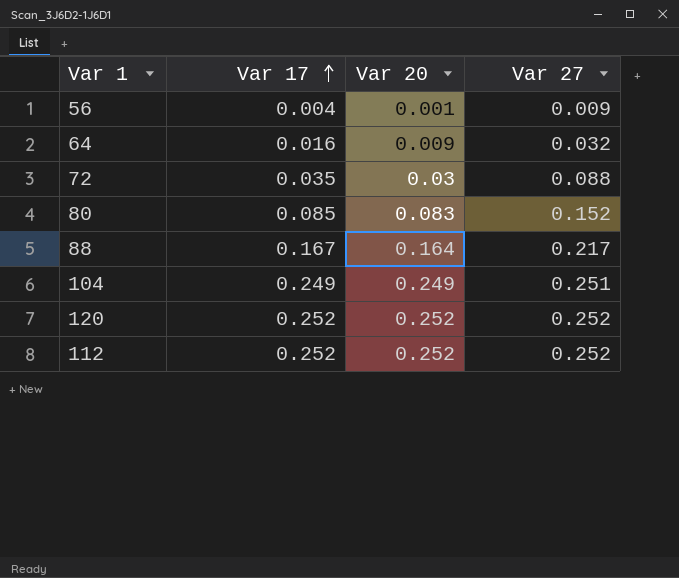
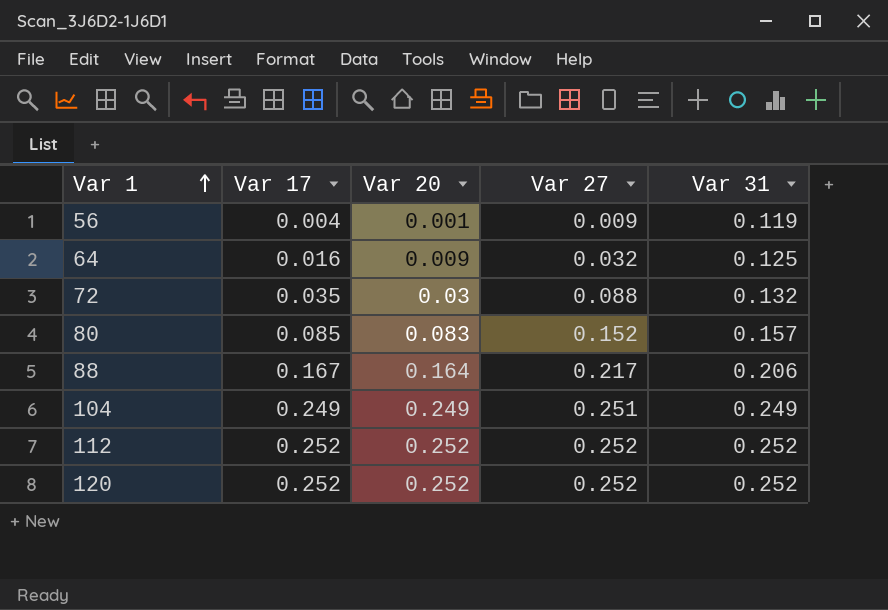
row order: Var 17 ascending -> Var 1 ascending
column Var 31 | position: none -> 5

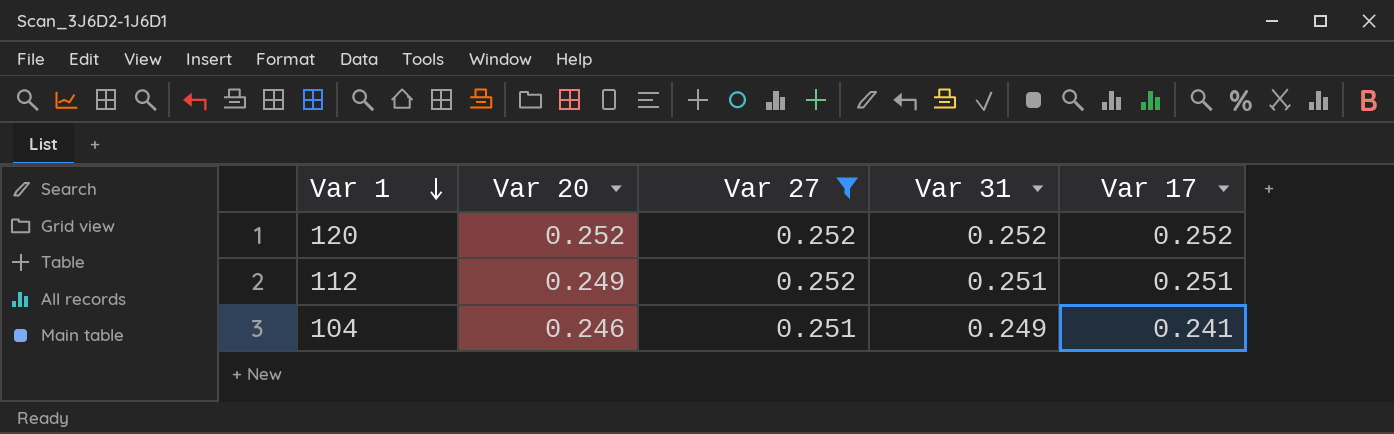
filter: none -> Var 27 >= 0.251
row order: Var 1 ascending -> Var 1 descending
column Var 17 | position: 2 -> 5
112 | Var 20: 0.252 -> 0.249
112 | Var 31: 0.252 -> 0.251
112 | Var 17: 0.252 -> 0.251
104 | Var 20: 0.249 -> 0.246
104 | Var 17: 0.249 -> 0.241

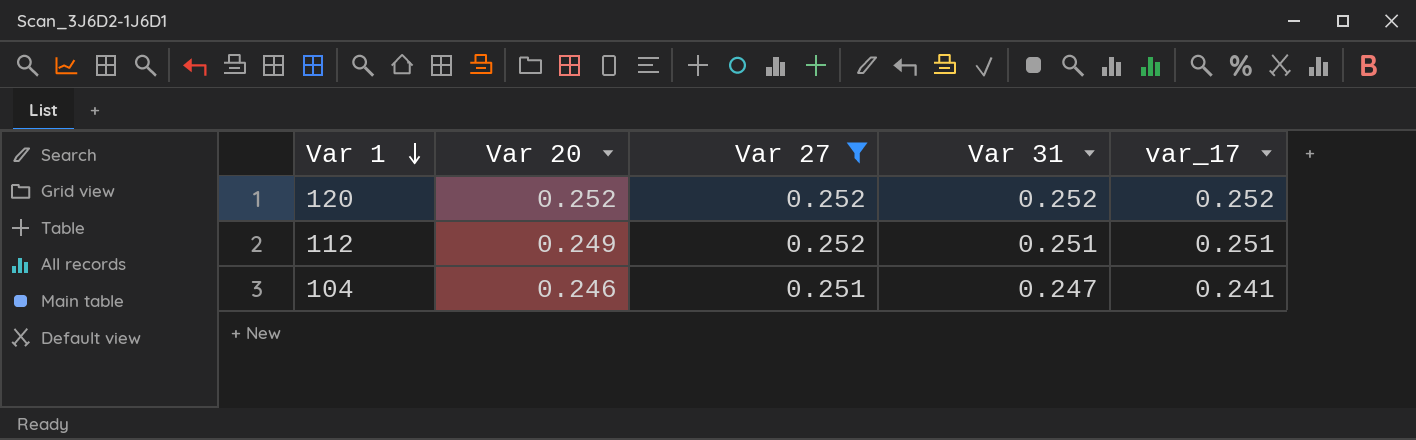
column name: Var 17 -> var_17
104 | Var 31: 0.249 -> 0.247

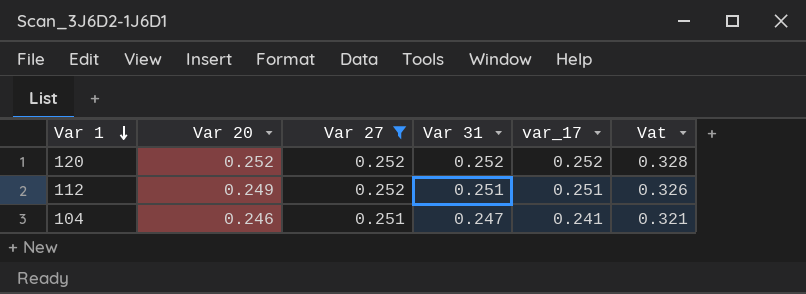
column Vat | formula: none -> [Var 31] * 1.3

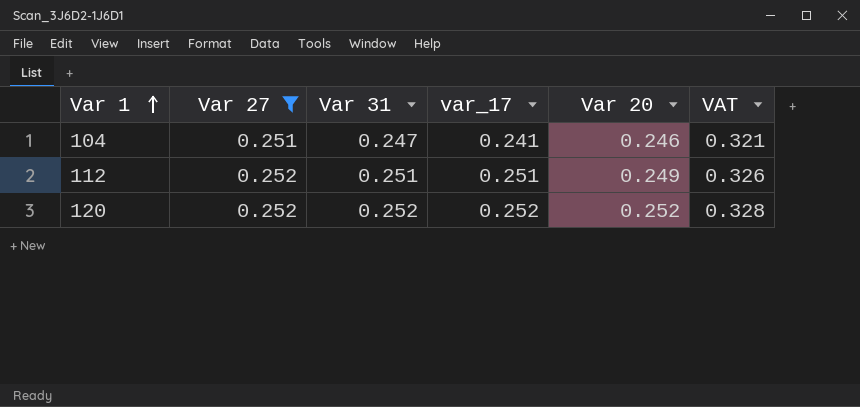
row order: Var 1 descending -> Var 1 ascending
column Var 20 | position: 2 -> 5
column name: Vat -> VAT

